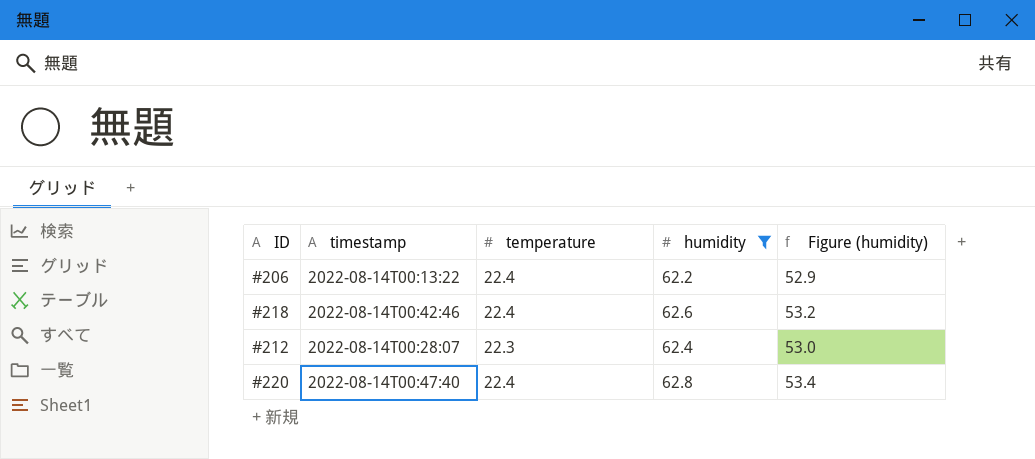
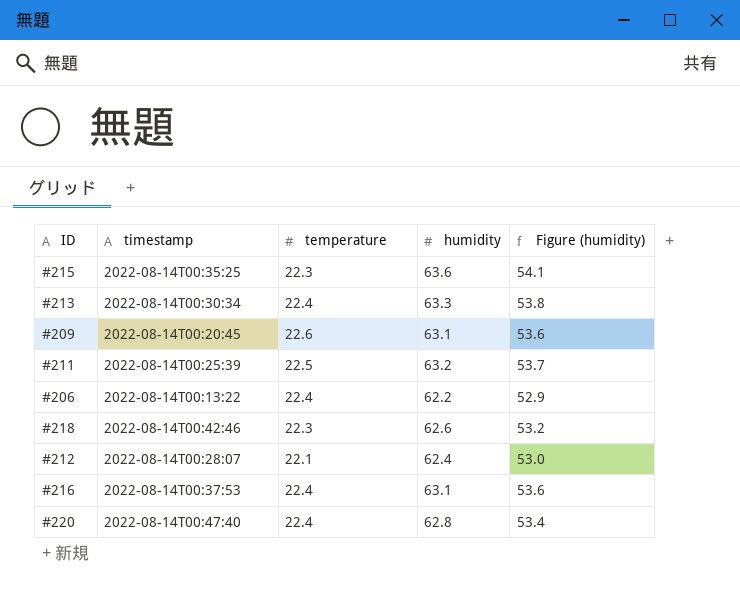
filter: humidity <= 62.8 -> none
#218 | temperature: 22.4 -> 22.3
#212 | temperature: 22.3 -> 22.1

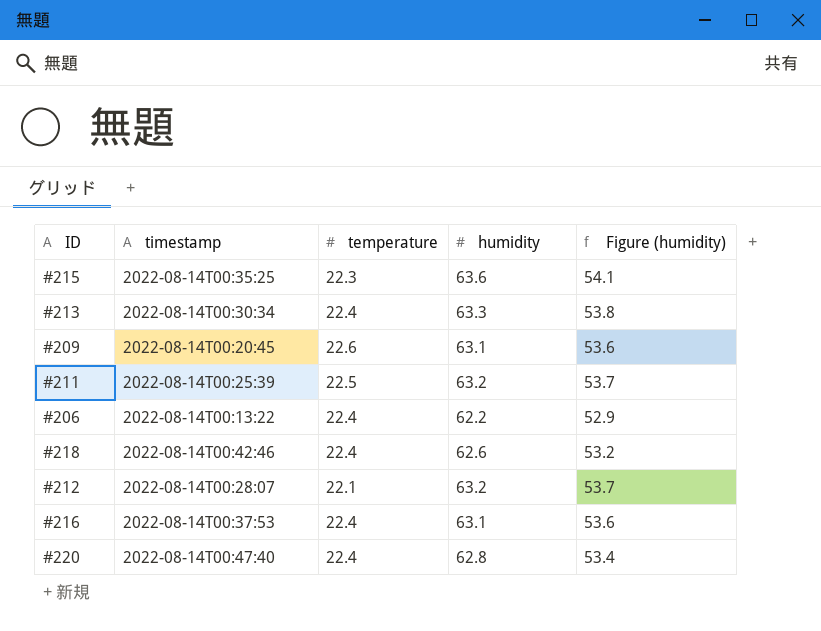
#218 | temperature: 22.3 -> 22.4
#212 | humidity: 62.4 -> 63.2
#212 | Figure (humidity): 53.0 -> 53.7

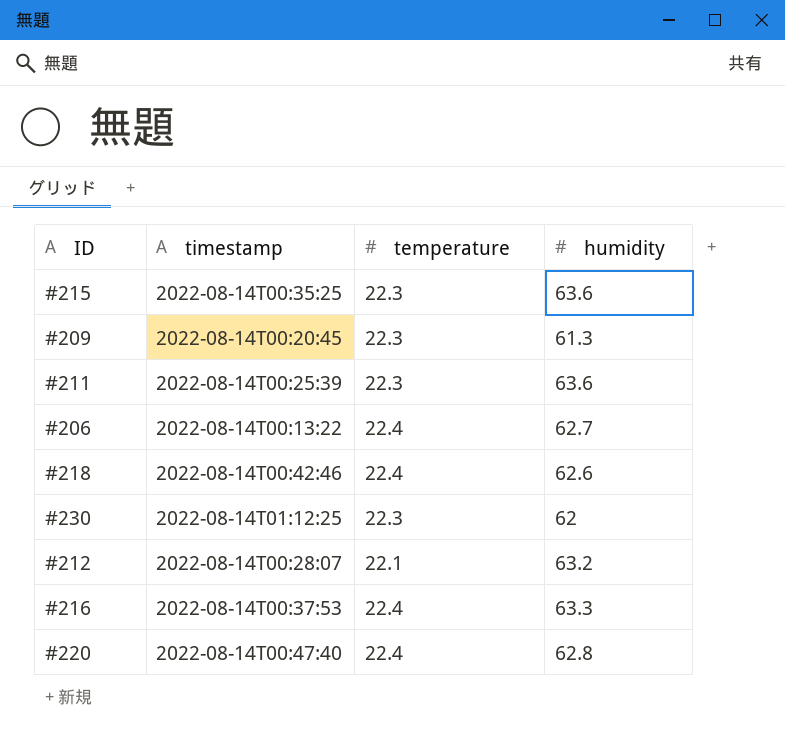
column Figure (humidity) | formula: [humidity] * 0.85 -> none
row #213: 2022-08-14T00:30:34 | 22.4 | 63.3 | 53.8 -> none
#209 | temperature: 22.6 -> 22.3
#209 | humidity: 63.1 -> 61.3
#211 | temperature: 22.5 -> 22.3
#211 | humidity: 63.2 -> 63.6
#206 | humidity: 62.2 -> 62.7
row #230: none -> 2022-08-14T01:12:25 | 22.3 | 62
#216 | humidity: 63.1 -> 63.3

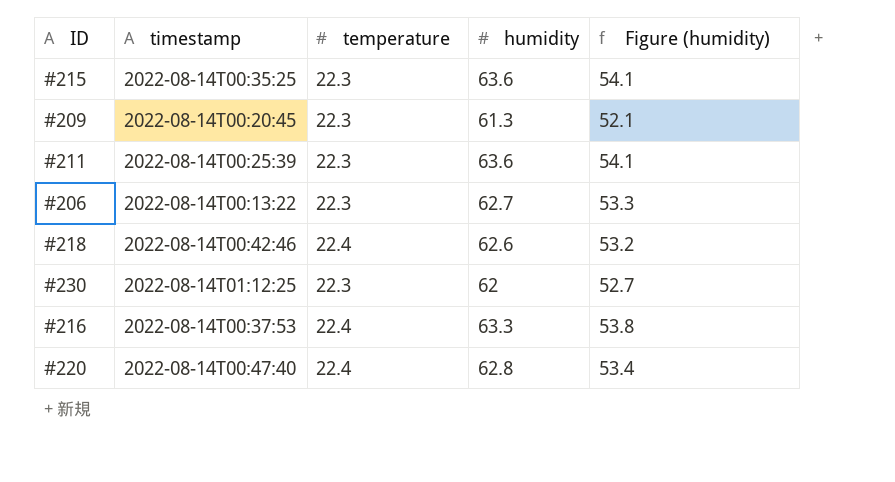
column Figure (humidity) | formula: none -> [humidity] * 0.85
row #212: 2022-08-14T00:28:07 | 22.1 | 63.2 -> none
#206 | temperature: 22.4 -> 22.3

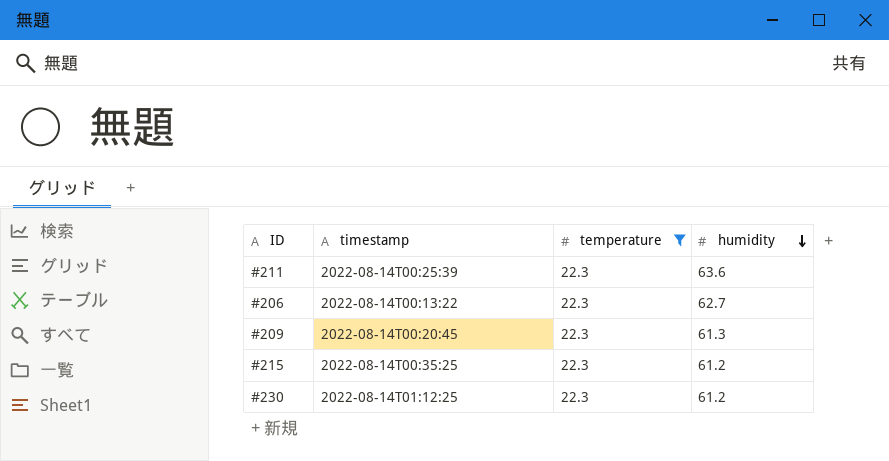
filter: none -> temperature = 22.3
row order: none -> humidity descending
column Figure (humidity) | formula: [humidity] * 0.85 -> none
#215 | humidity: 63.6 -> 61.2
#230 | humidity: 62 -> 61.2

